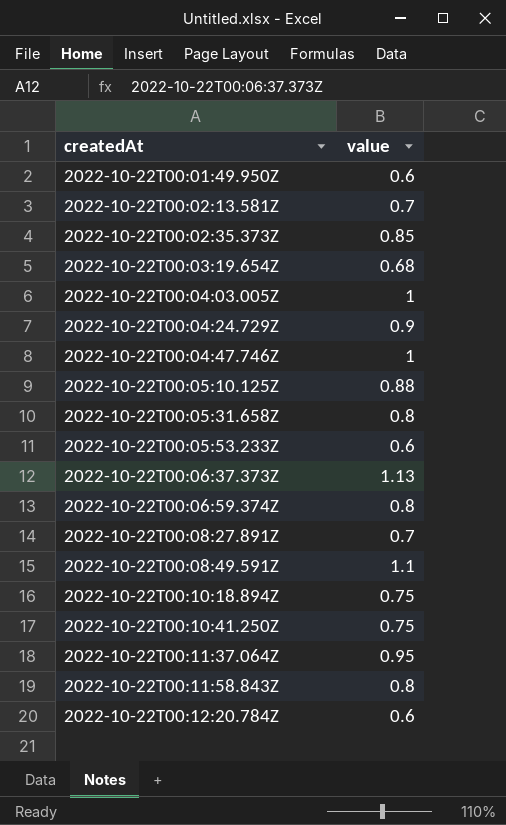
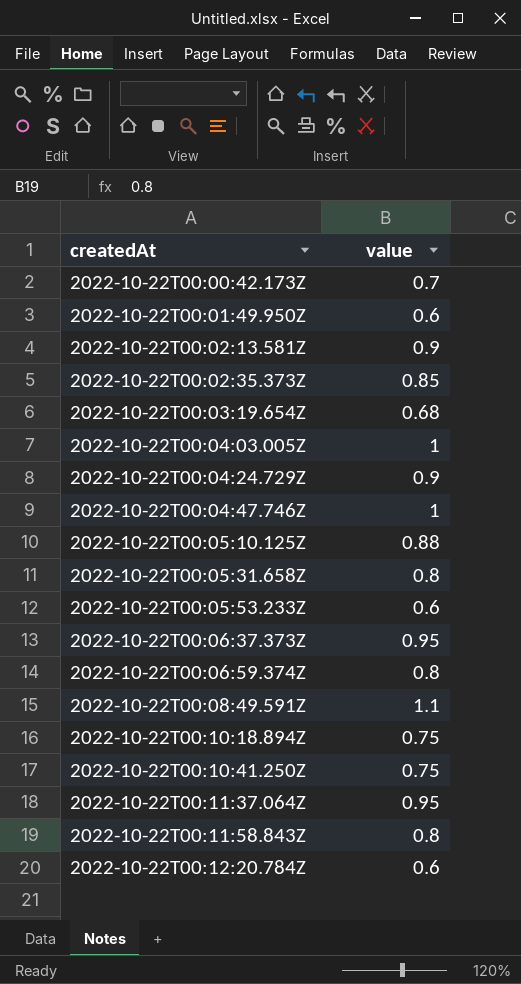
row 2022-10-22T00:08:27.891Z: 0.7 -> none
row 2022-10-22T00:00:42.173Z: none -> 0.7
2022-10-22T00:02:13.581Z | value: 0.7 -> 0.9
2022-10-22T00:06:37.373Z | value: 1.13 -> 0.95

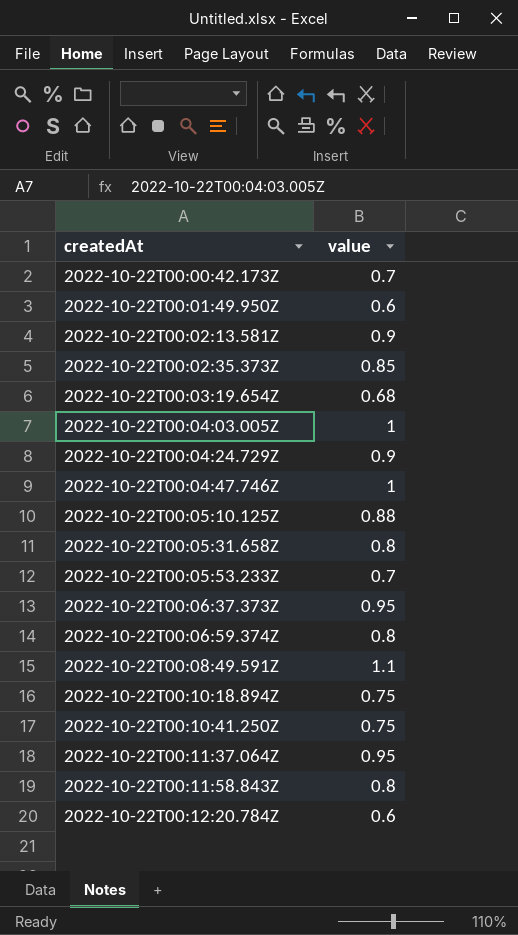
2022-10-22T00:05:53.233Z | value: 0.6 -> 0.7

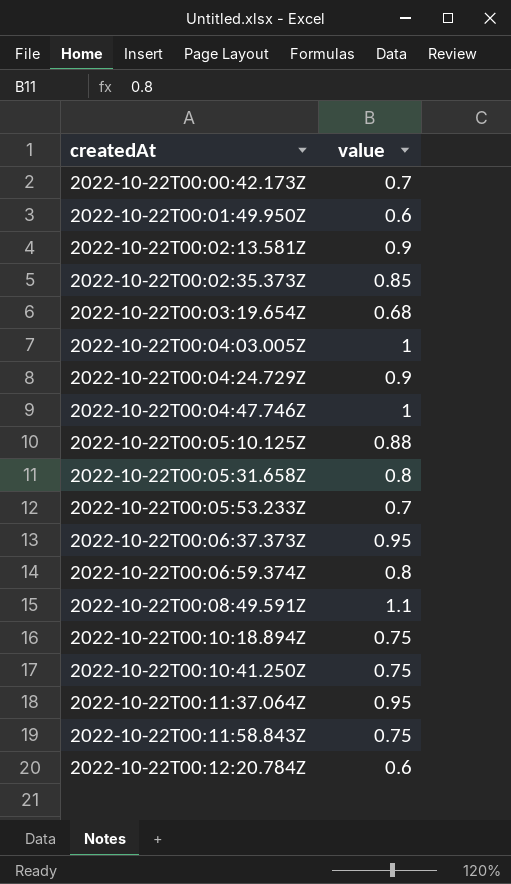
2022-10-22T00:11:58.843Z | value: 0.8 -> 0.75

